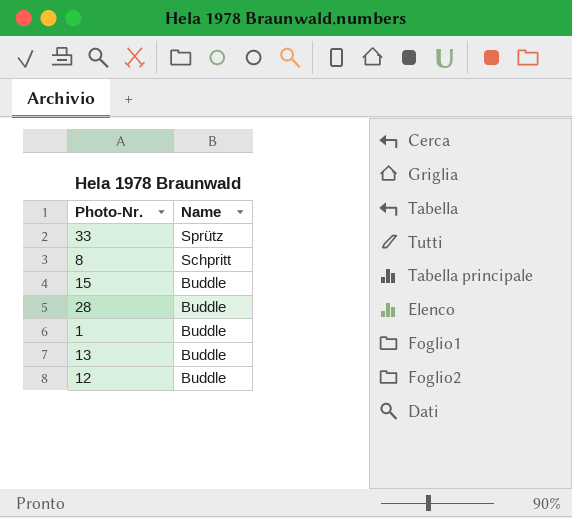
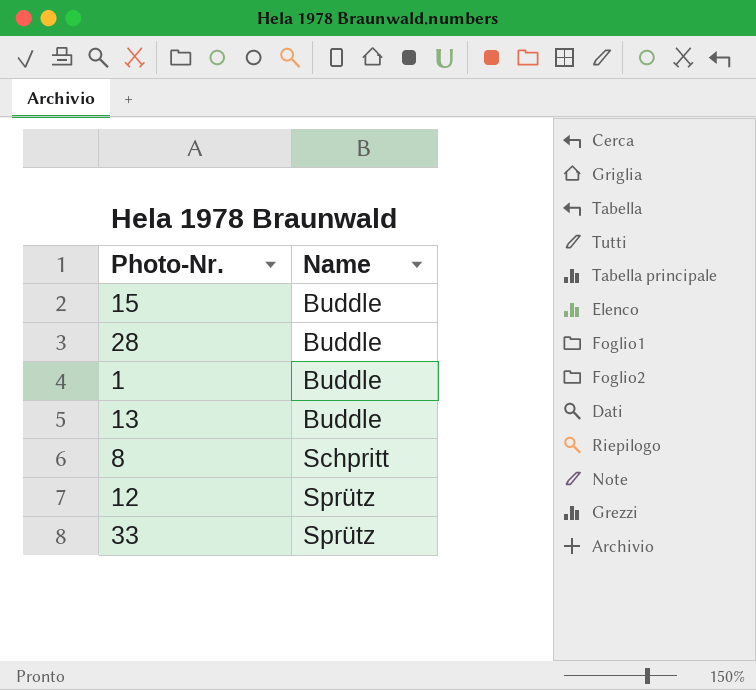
row order: Name descending -> Name ascending
12 | Name: Buddle -> Sprütz

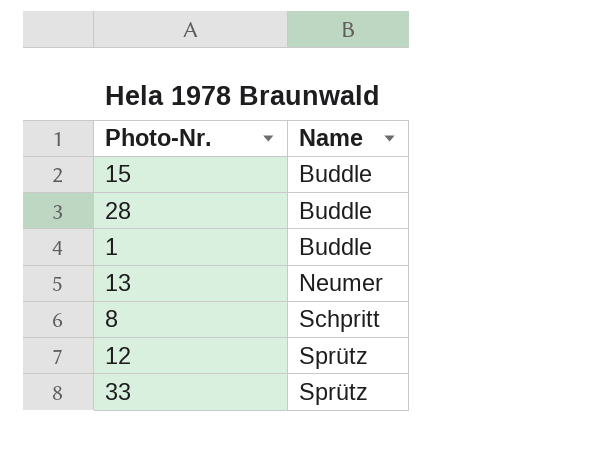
13 | Name: Buddle -> Neumer

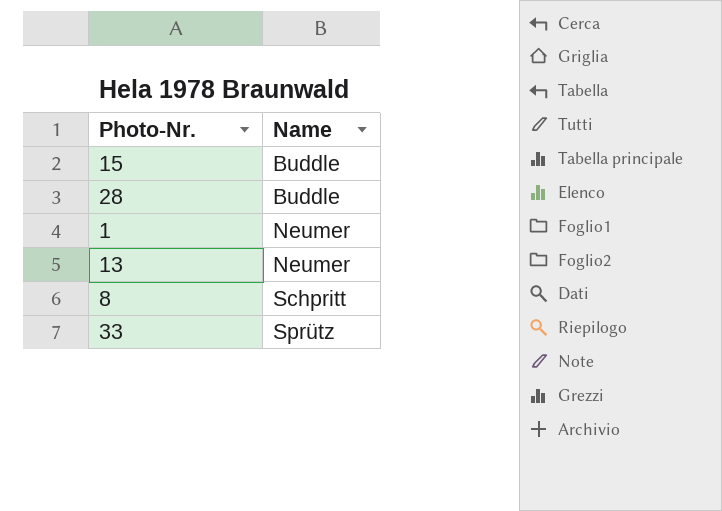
row 12: Sprütz -> none
1 | Name: Buddle -> Neumer

